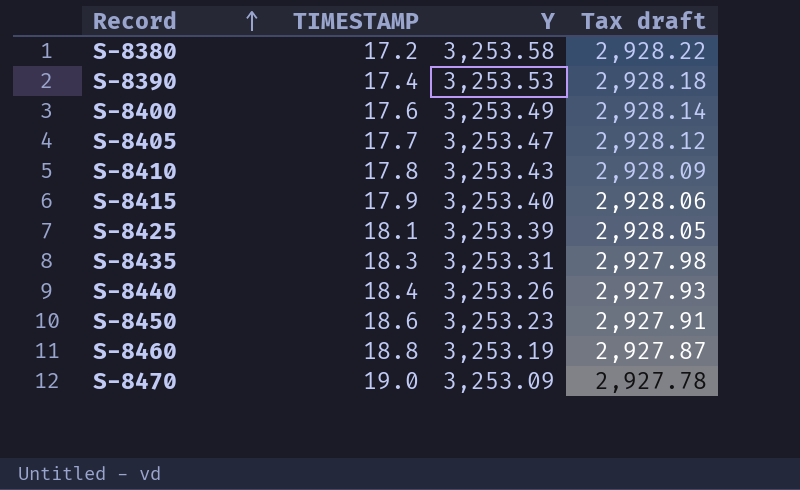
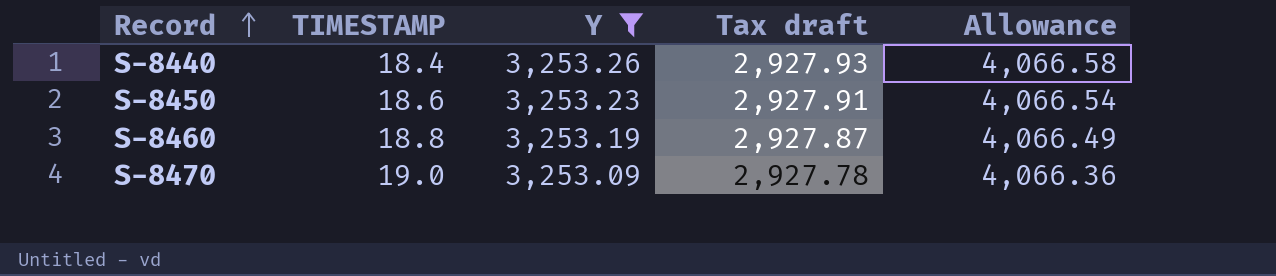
filter: none -> Y <= 3,253.26
column Allowance | formula: none -> [Y] * 1.25

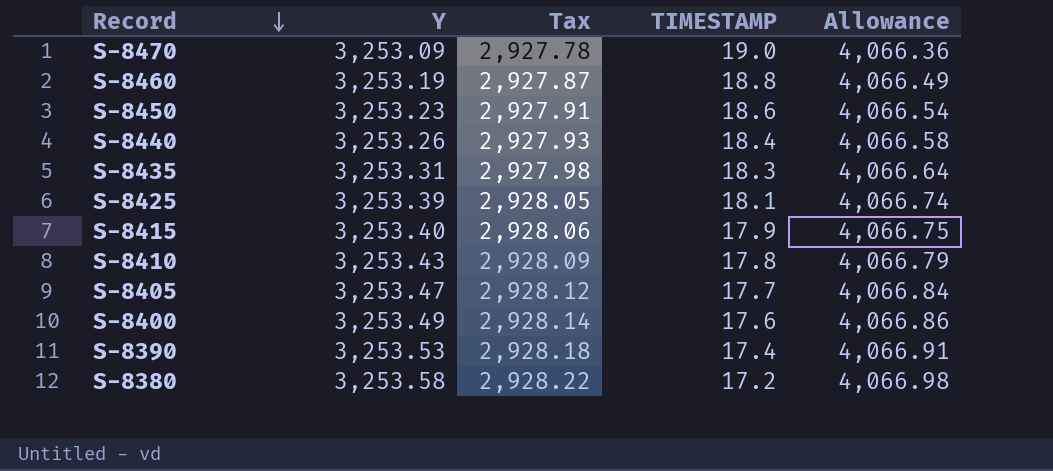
filter: Y <= 3,253.26 -> none
row order: Record ascending -> Record descending
column name: Tax draft -> Tax
column TIMESTAMP | position: 2 -> 4

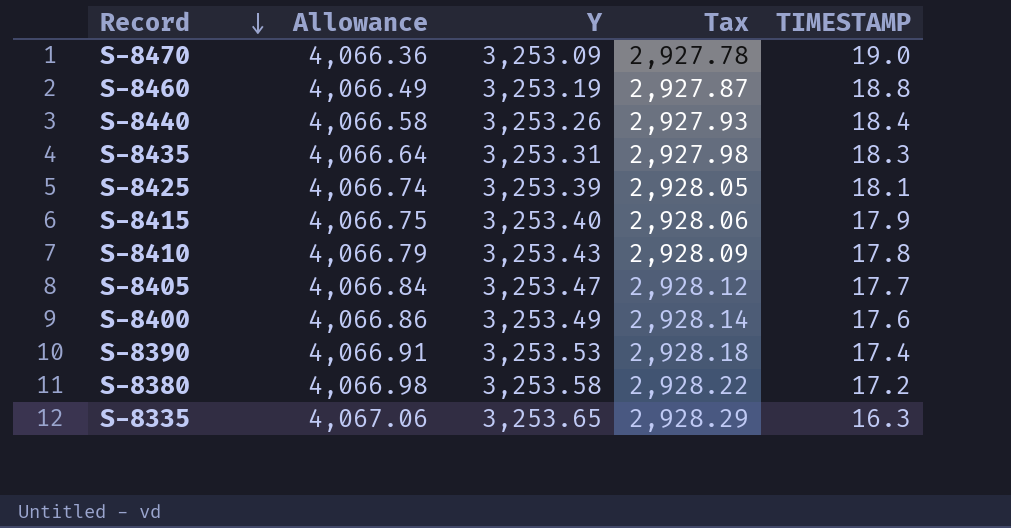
column Allowance | position: 5 -> 2
row S-8450: 3,253.23 | 2,927.91 | 18.6 | 4,066.54 -> none
row S-8335: none -> 4,067.06 | 3,253.65 | 2,928.29 | 16.3

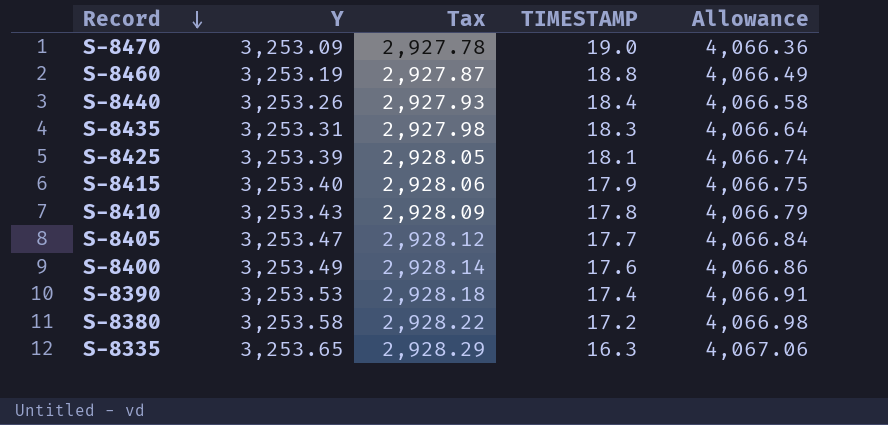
column Allowance | position: 2 -> 5

